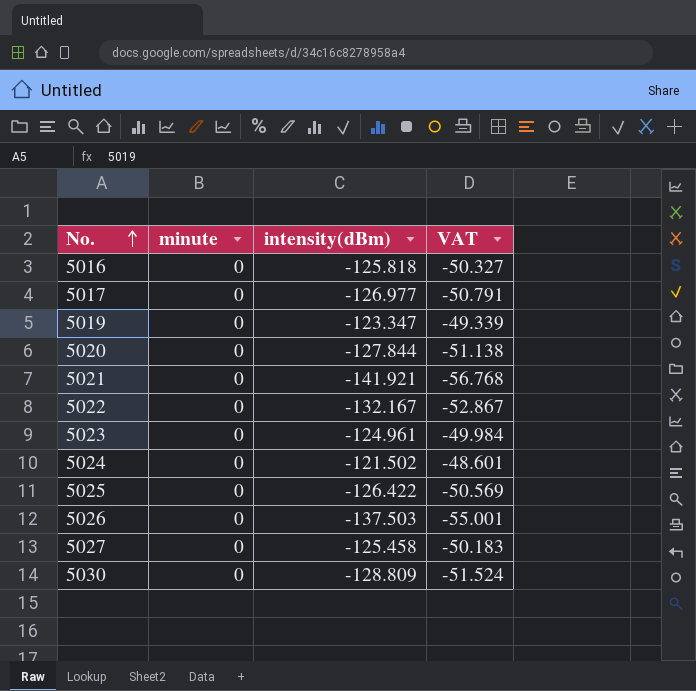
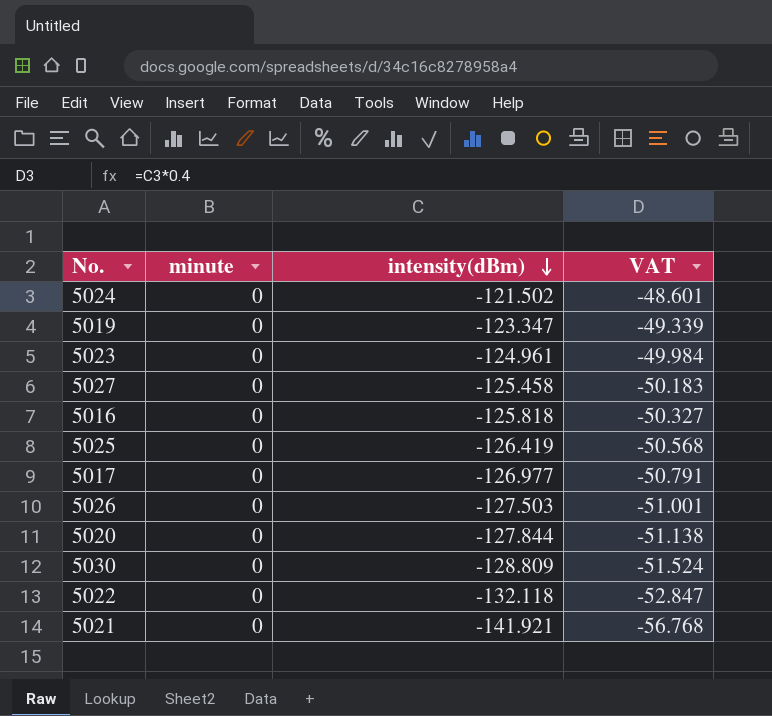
row order: No. ascending -> intensity(dBm) descending
5025 | intensity(dBm): -126.422 -> -126.419
5025 | VAT: -50.569 -> -50.568
5026 | intensity(dBm): -137.503 -> -127.503
5026 | VAT: -55.001 -> -51.001
5022 | intensity(dBm): -132.167 -> -132.118
5022 | VAT: -52.867 -> -52.847

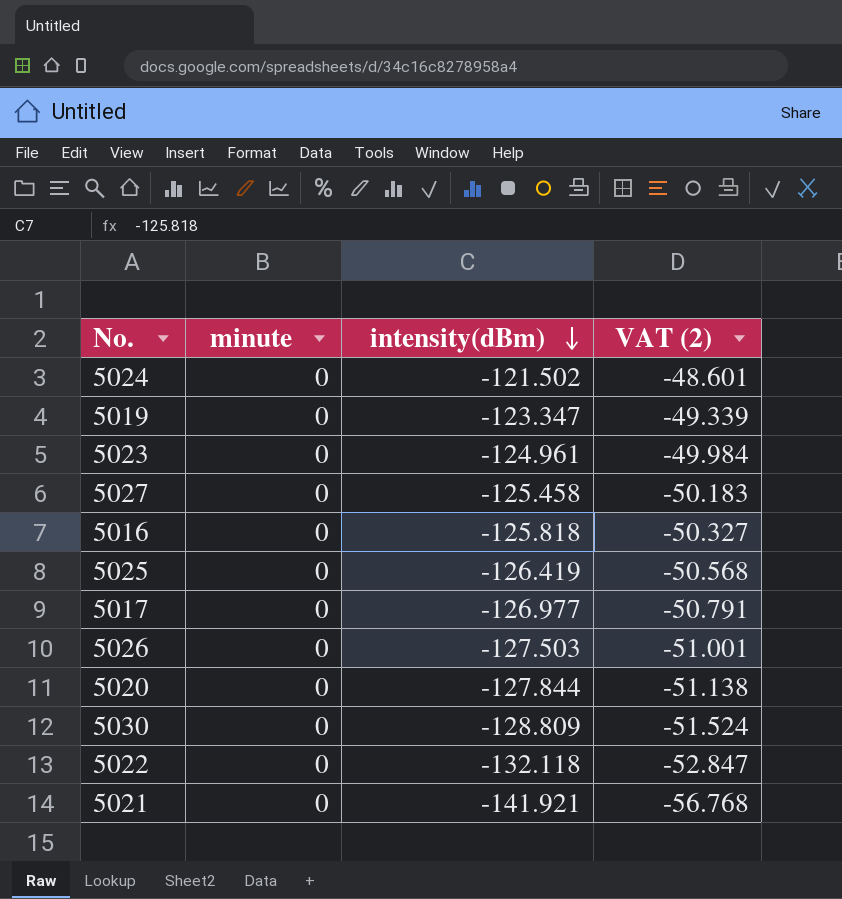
column name: VAT -> VAT (2)

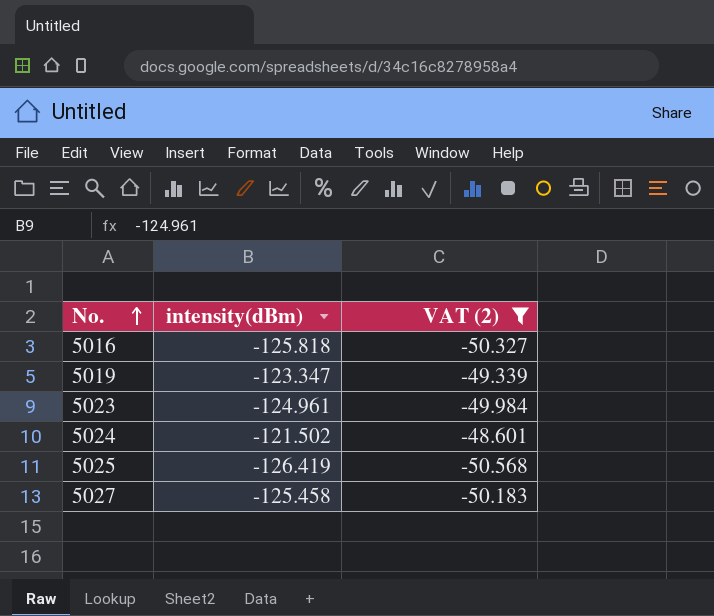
filter: none -> VAT (2) >= -50.568
row order: intensity(dBm) descending -> No. ascending
column minute | position: 2 -> none

